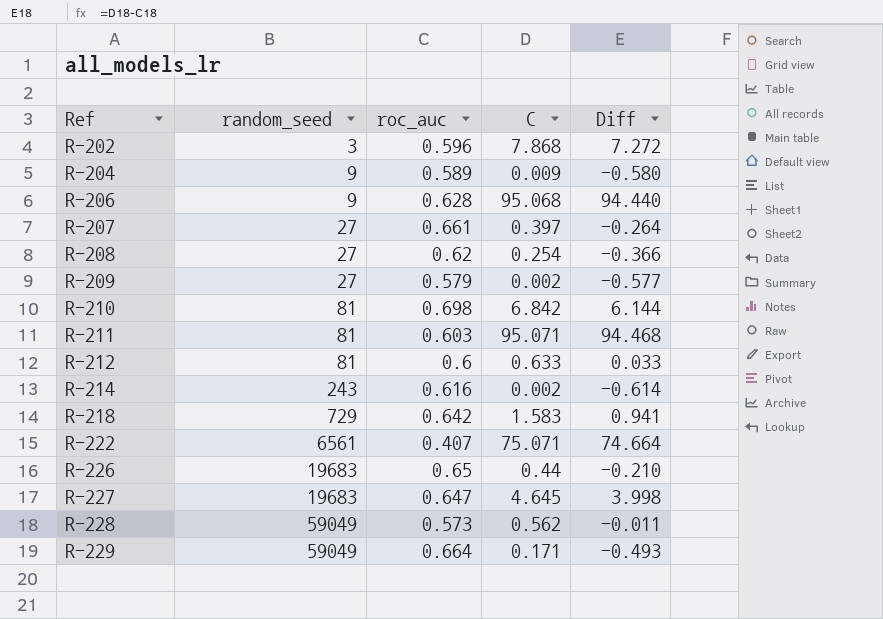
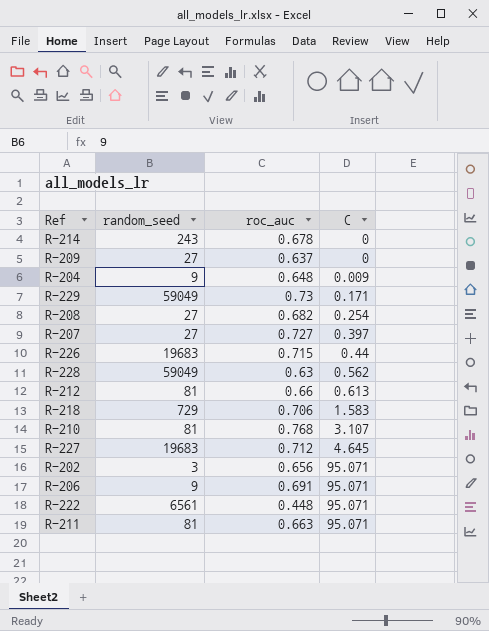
row order: Ref ascending -> C ascending
column Diff | formula: [C] - [roc_auc] -> none
R-214 | roc_auc: 0.616 -> 0.678
R-214 | C: 0.002 -> 0
R-209 | roc_auc: 0.579 -> 0.637
R-209 | C: 0.002 -> 0
R-204 | roc_auc: 0.589 -> 0.648
R-229 | roc_auc: 0.664 -> 0.73
R-208 | roc_auc: 0.62 -> 0.682
R-207 | roc_auc: 0.661 -> 0.727
R-226 | roc_auc: 0.65 -> 0.715
R-228 | roc_auc: 0.573 -> 0.63
R-212 | roc_auc: 0.6 -> 0.66
R-212 | C: 0.633 -> 0.613
R-218 | roc_auc: 0.642 -> 0.706
R-210 | roc_auc: 0.698 -> 0.768
R-210 | C: 6.842 -> 3.107
R-227 | roc_auc: 0.647 -> 0.712
R-202 | roc_auc: 0.596 -> 0.656
R-202 | C: 7.868 -> 95.071
R-206 | roc_auc: 0.628 -> 0.691
R-206 | C: 95.068 -> 95.071
R-222 | roc_auc: 0.407 -> 0.448
R-222 | C: 75.071 -> 95.071
R-211 | roc_auc: 0.603 -> 0.663

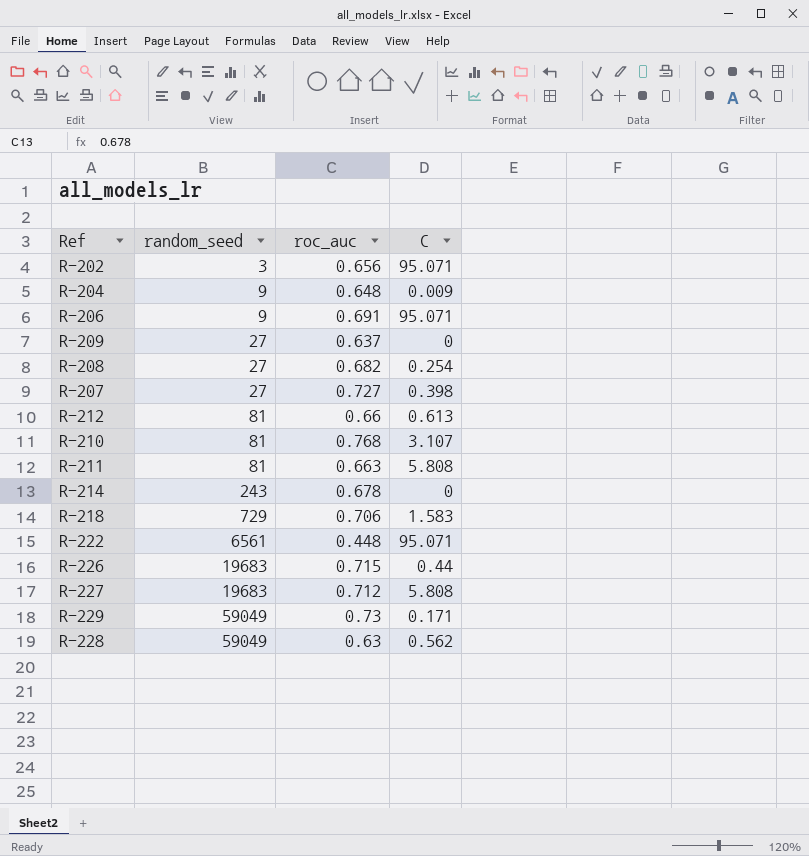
row order: C ascending -> random_seed ascending
R-207 | C: 0.397 -> 0.398
R-211 | C: 95.071 -> 5.808
R-227 | C: 4.645 -> 5.808

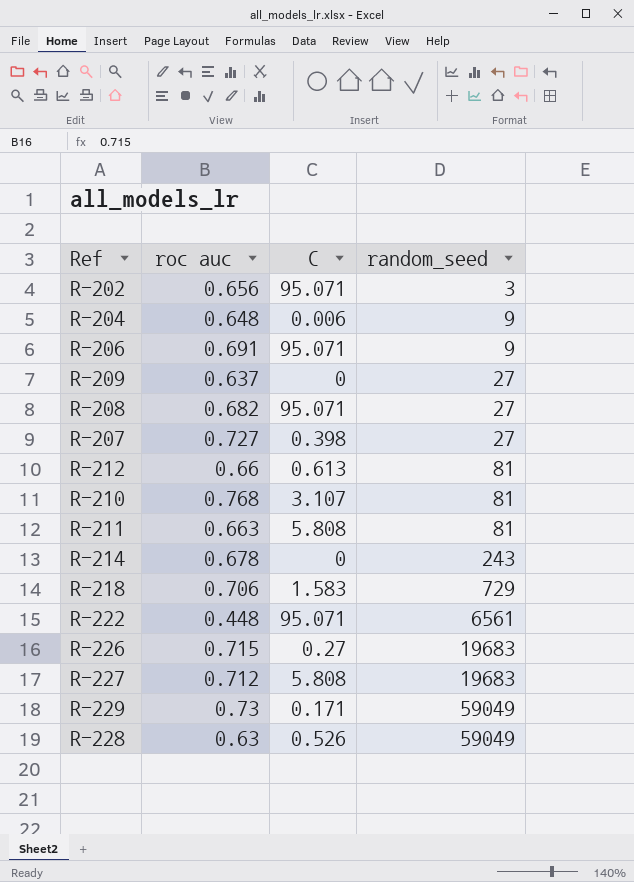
column name: roc_auc -> roc auc
column random_seed | position: 2 -> 4
R-204 | C: 0.009 -> 0.006
R-208 | C: 0.254 -> 95.071
R-226 | C: 0.44 -> 0.27
R-228 | C: 0.562 -> 0.526

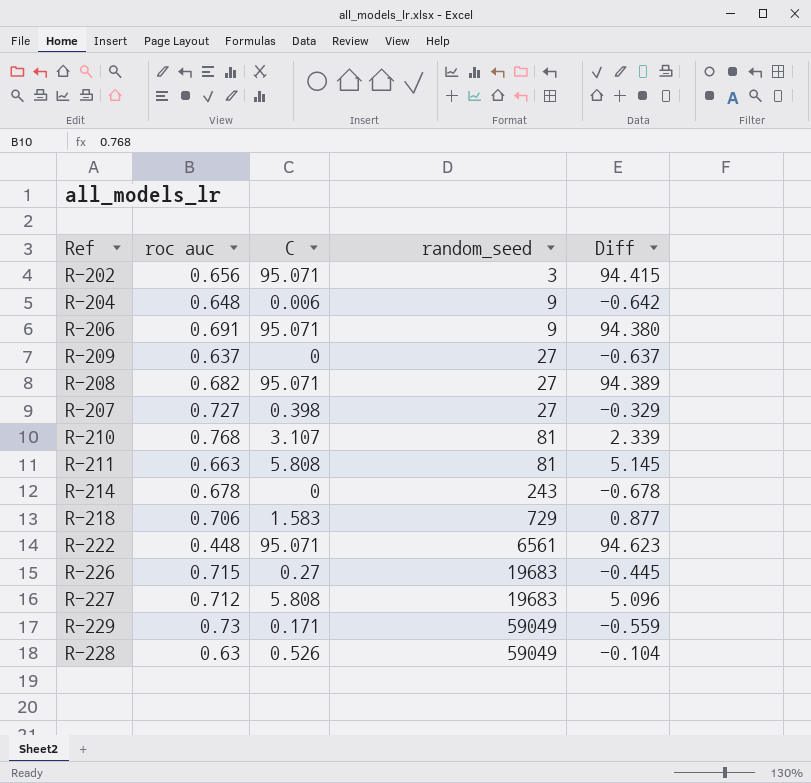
column Diff | formula: none -> [C] - [roc auc]
row R-212: 0.66 | 0.613 | 81 -> none

